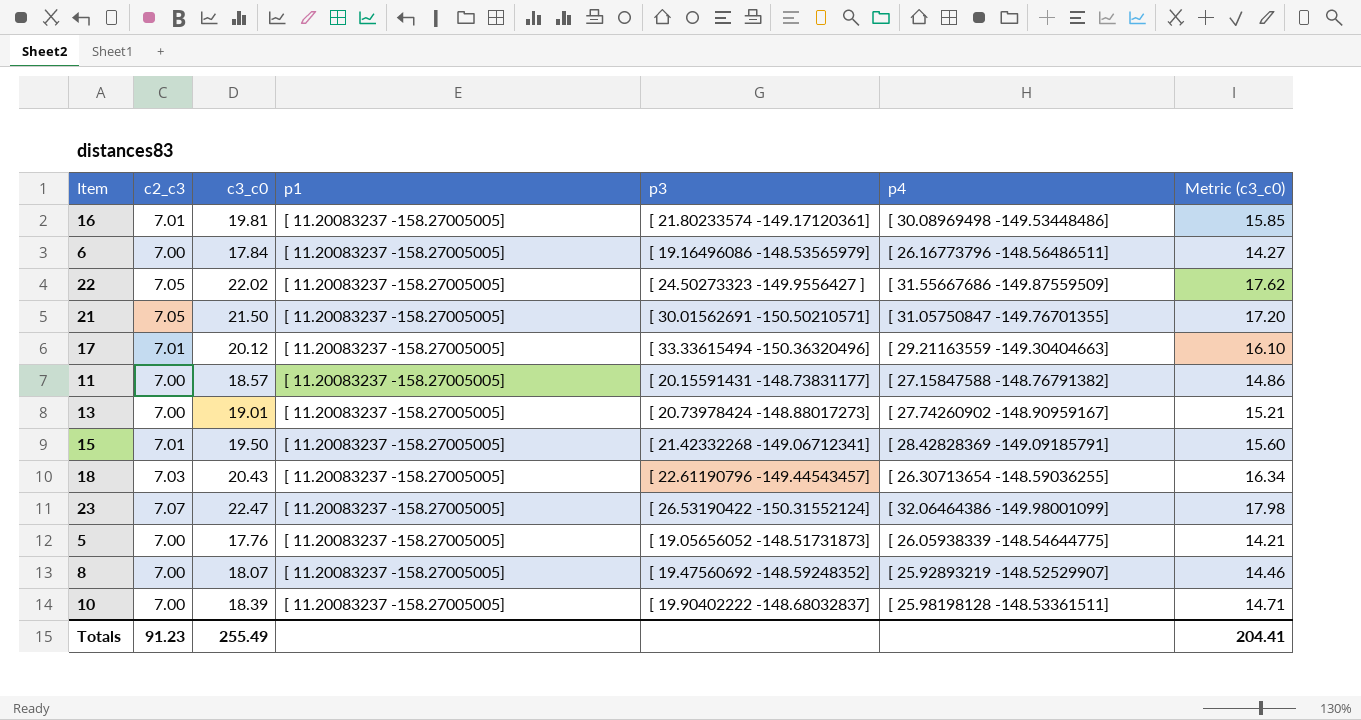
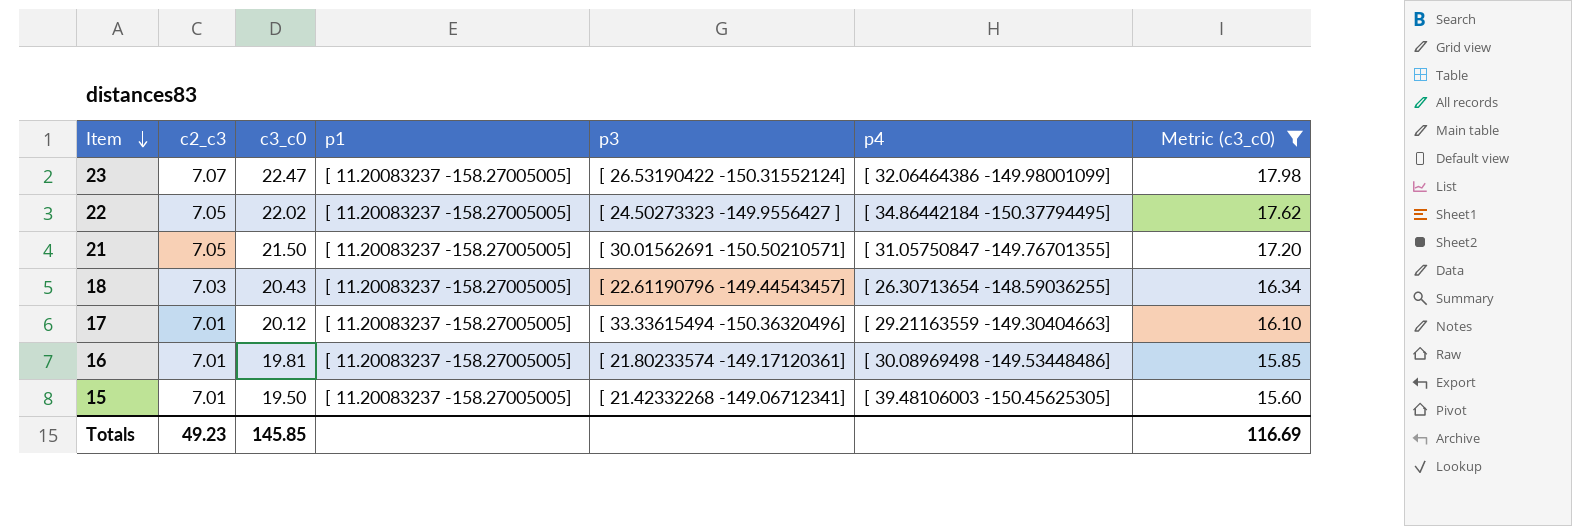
filter: none -> Metric (c3_c0) >= 15.60
row order: none -> Item descending
22 | p4: [ 31.55667686 -149.87559509] -> [ 34.86442184 -150.37794495]
15 | p4: [ 28.42828369 -149.09185791] -> [ 39.48106003 -150.45625305]
Totals | c2_c3: 91.23 -> 49.23
Totals | c3_c0: 255.49 -> 145.85
Totals | Metric (c3_c0): 204.41 -> 116.69

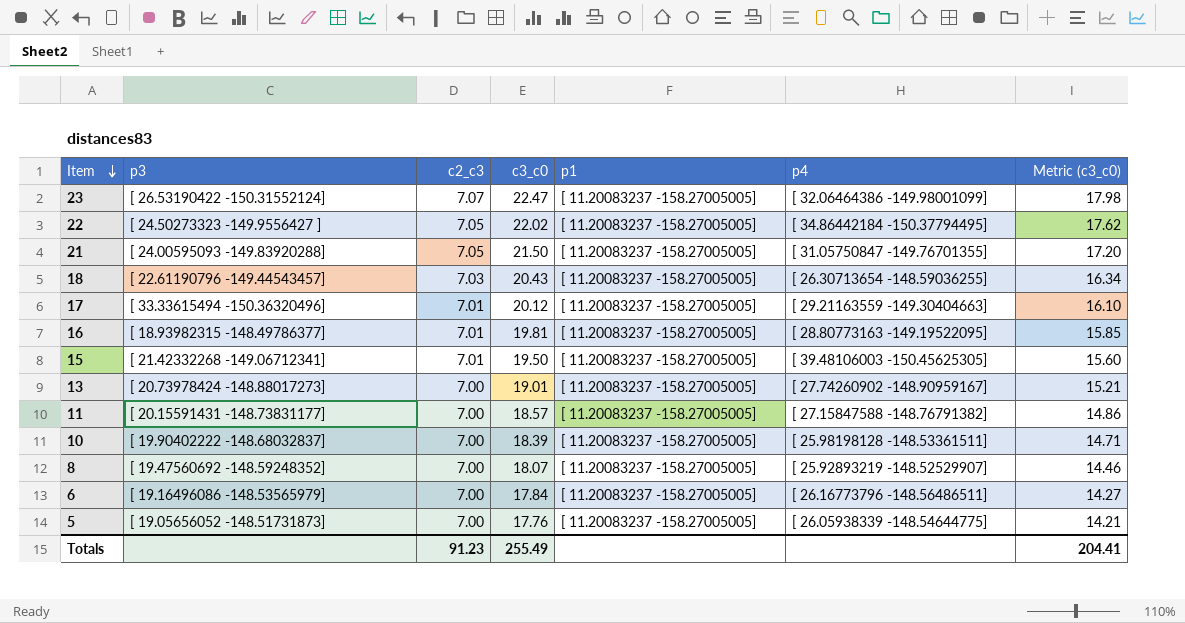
filter: Metric (c3_c0) >= 15.60 -> none
column p3 | position: 5 -> 2
21 | p3: [ 30.01562691 -150.50210571] -> [ 24.00595093 -149.83920288]
16 | p3: [ 21.80233574 -149.17120361] -> [ 18.93982315 -148.49786377]
16 | p4: [ 30.08969498 -149.53448486] -> [ 28.80773163 -149.19522095]
Totals | c2_c3: 49.23 -> 91.23
Totals | c3_c0: 145.85 -> 255.49
Totals | Metric (c3_c0): 116.69 -> 204.41

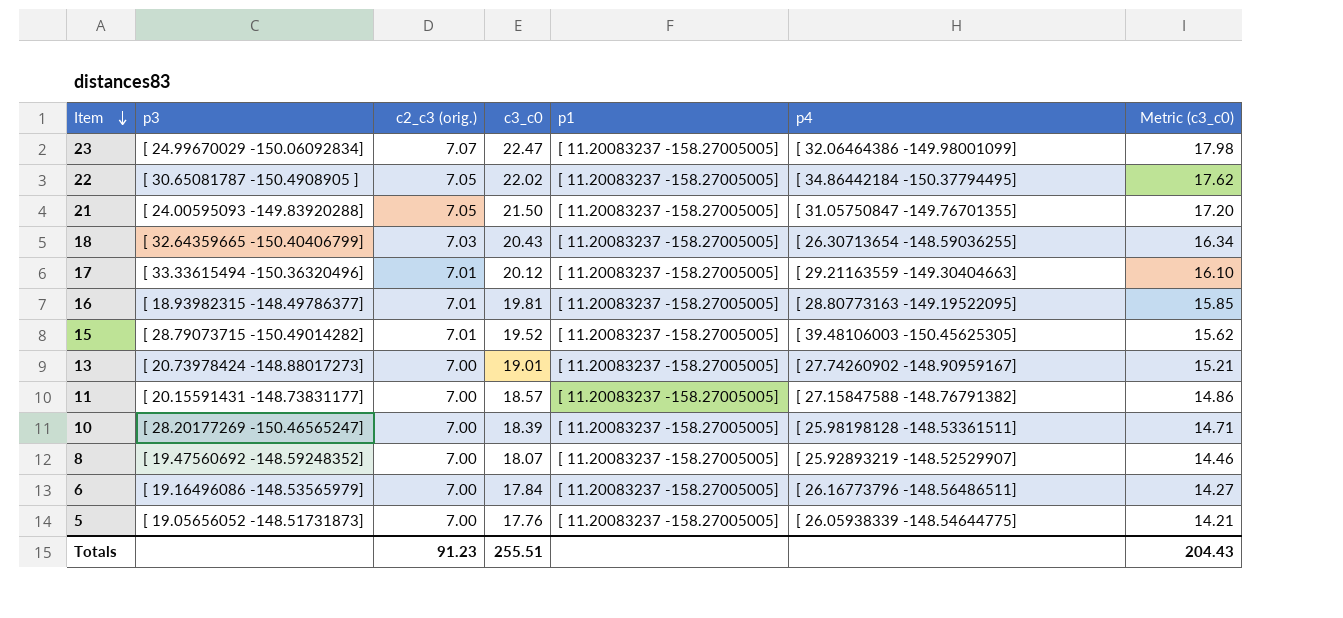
column name: c2_c3 -> c2_c3 (orig.)
23 | p3: [ 26.53190422 -150.31552124] -> [ 24.99670029 -150.06092834]
22 | p3: [ 24.50273323 -149.9556427 ] -> [ 30.65081787 -150.4908905 ]
18 | p3: [ 22.61190796 -149.44543457] -> [ 32.64359665 -150.40406799]
15 | p3: [ 21.42332268 -149.06712341] -> [ 28.79073715 -150.49014282]
15 | c3_c0: 19.50 -> 19.52
15 | Metric (c3_c0): 15.60 -> 15.62
10 | p3: [ 19.90402222 -148.68032837] -> [ 28.20177269 -150.46565247]
Totals | c3_c0: 255.49 -> 255.51
Totals | Metric (c3_c0): 204.41 -> 204.43

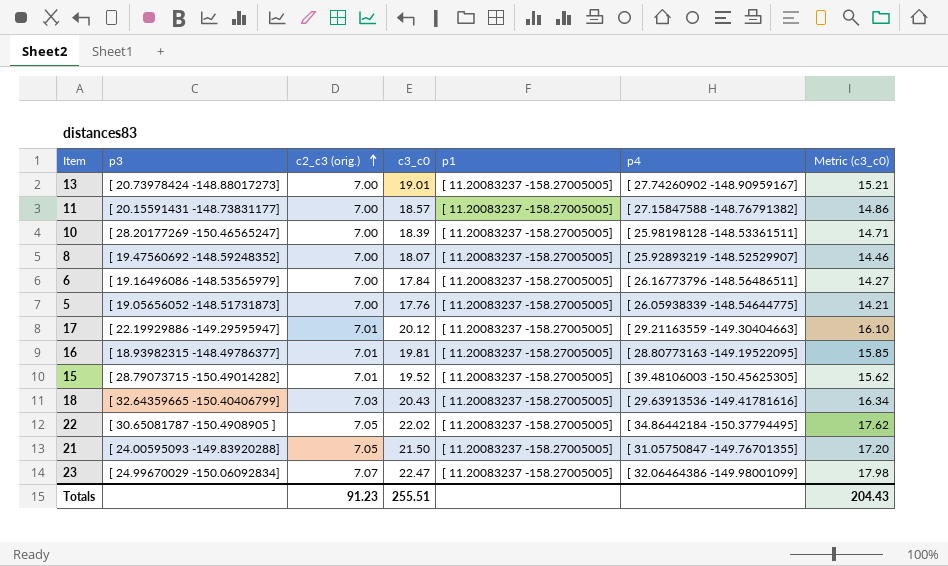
row order: Item descending -> c2_c3 (orig.) ascending
17 | p3: [ 33.33615494 -150.36320496] -> [ 22.19929886 -149.29595947]
18 | p4: [ 26.30713654 -148.59036255] -> [ 29.63913536 -149.41781616]

